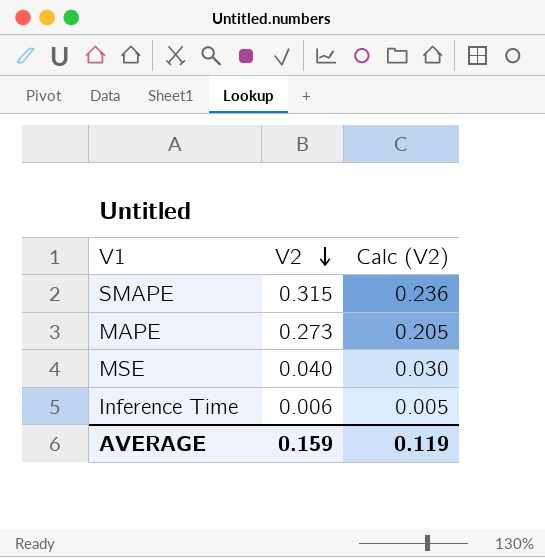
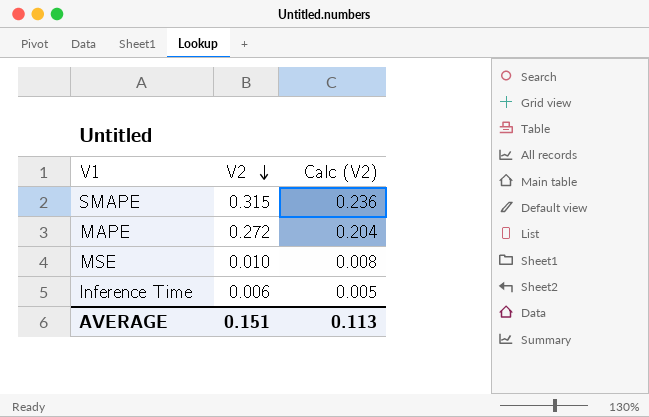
MAPE | V2: 0.273 -> 0.272
MAPE | Calc (V2): 0.205 -> 0.204
MSE | V2: 0.040 -> 0.010
MSE | Calc (V2): 0.030 -> 0.008
AVERAGE | V2: 0.159 -> 0.151
AVERAGE | Calc (V2): 0.119 -> 0.113

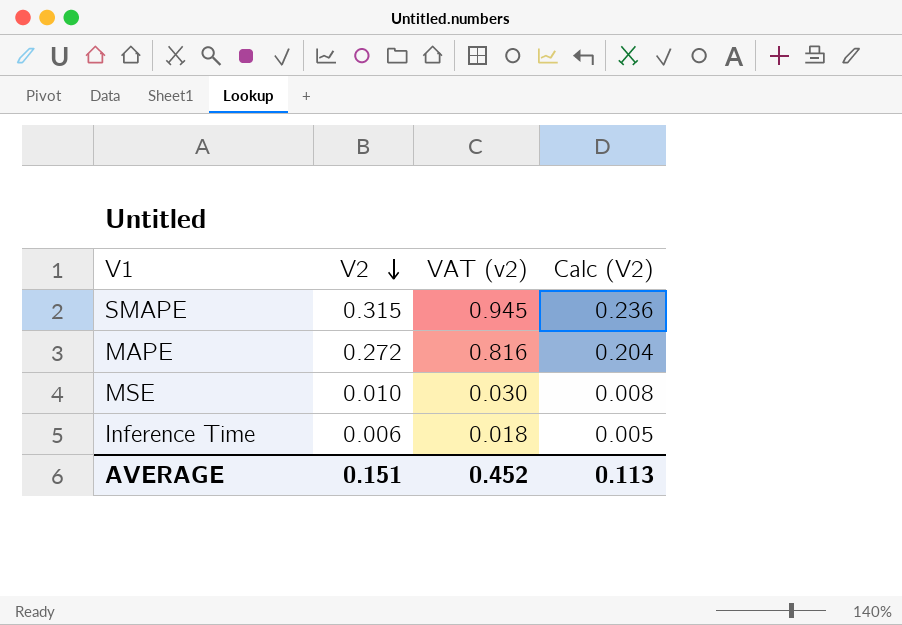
column VAT (v2) | formula: none -> [V2] * 3

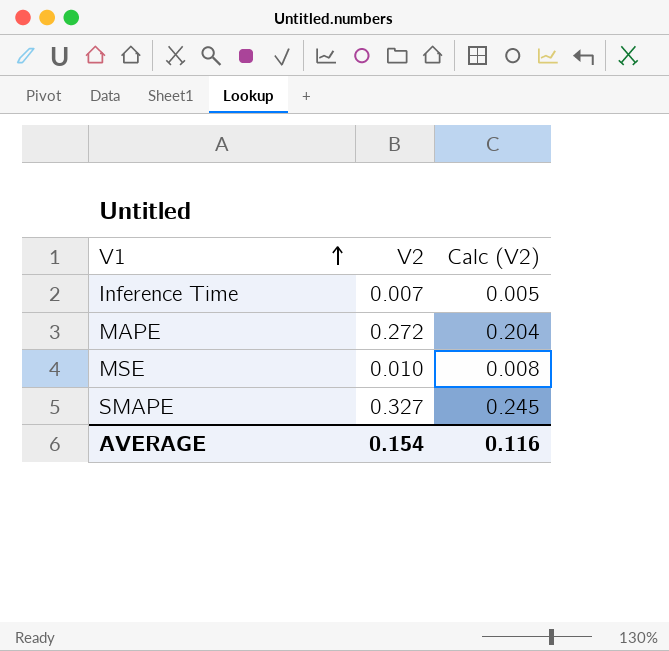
row order: V2 descending -> V1 ascending
column VAT (v2) | formula: [V2] * 3 -> none
Inference Time | V2: 0.006 -> 0.007
SMAPE | V2: 0.315 -> 0.327
SMAPE | Calc (V2): 0.236 -> 0.245
AVERAGE | V2: 0.151 -> 0.154
AVERAGE | Calc (V2): 0.113 -> 0.116

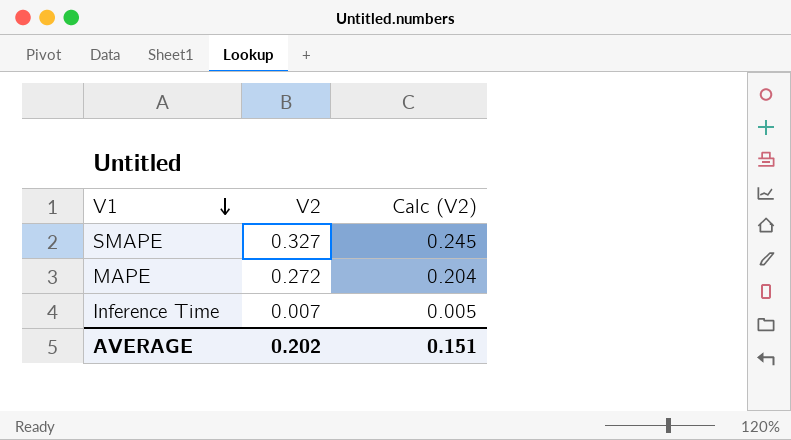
row order: V1 ascending -> V1 descending
row MSE: 0.010 | 0.008 -> none
AVERAGE | V2: 0.154 -> 0.202
AVERAGE | Calc (V2): 0.116 -> 0.151

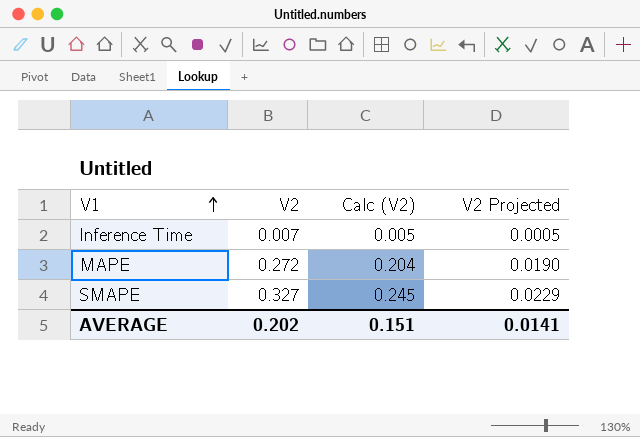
row order: V1 descending -> V1 ascending
column V2 Projected | formula: none -> [V2] * 0.07

